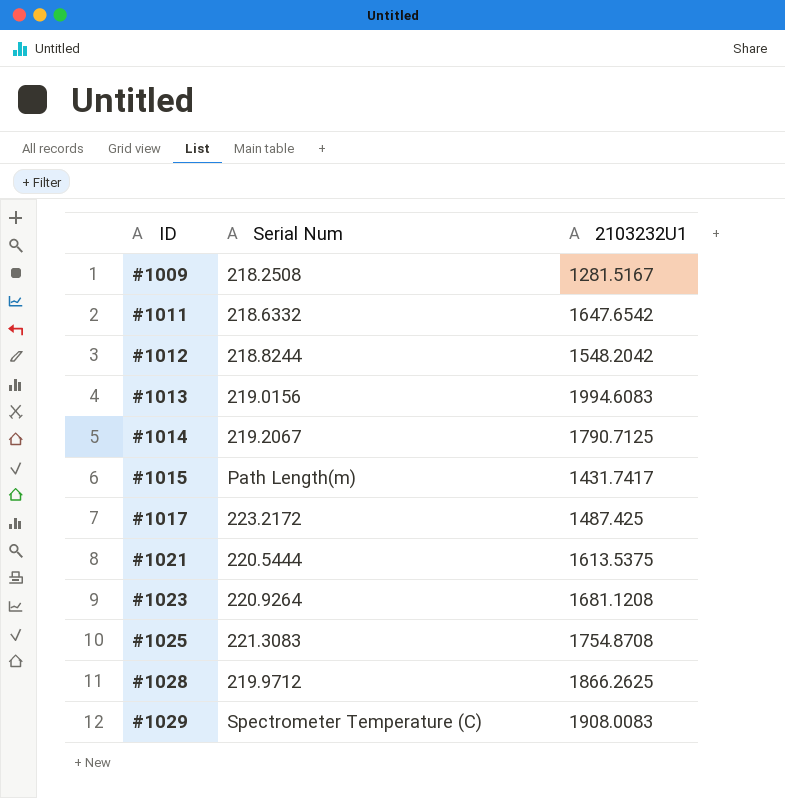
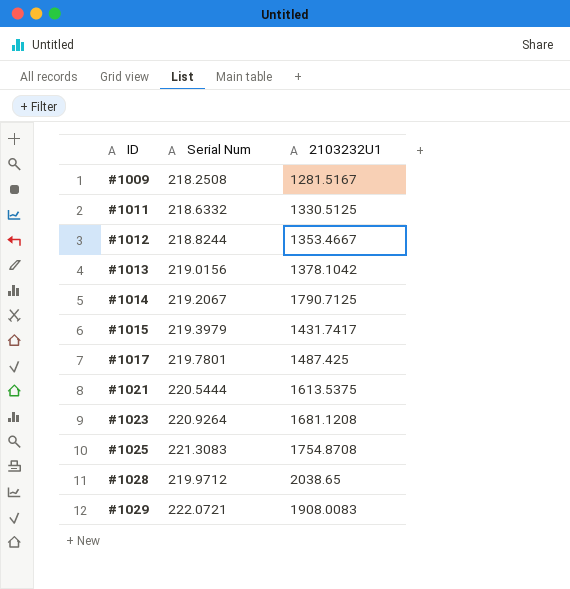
#1011 | 2103232U1: 1647.6542 -> 1330.5125
#1012 | 2103232U1: 1548.2042 -> 1353.4667
#1013 | 2103232U1: 1994.6083 -> 1378.1042
#1015 | Serial Num: Path Length(m) -> 219.3979
#1017 | Serial Num: 223.2172 -> 219.7801
#1028 | 2103232U1: 1866.2625 -> 2038.65
#1029 | Serial Num: Spectrometer Temperature (C) -> 222.0721

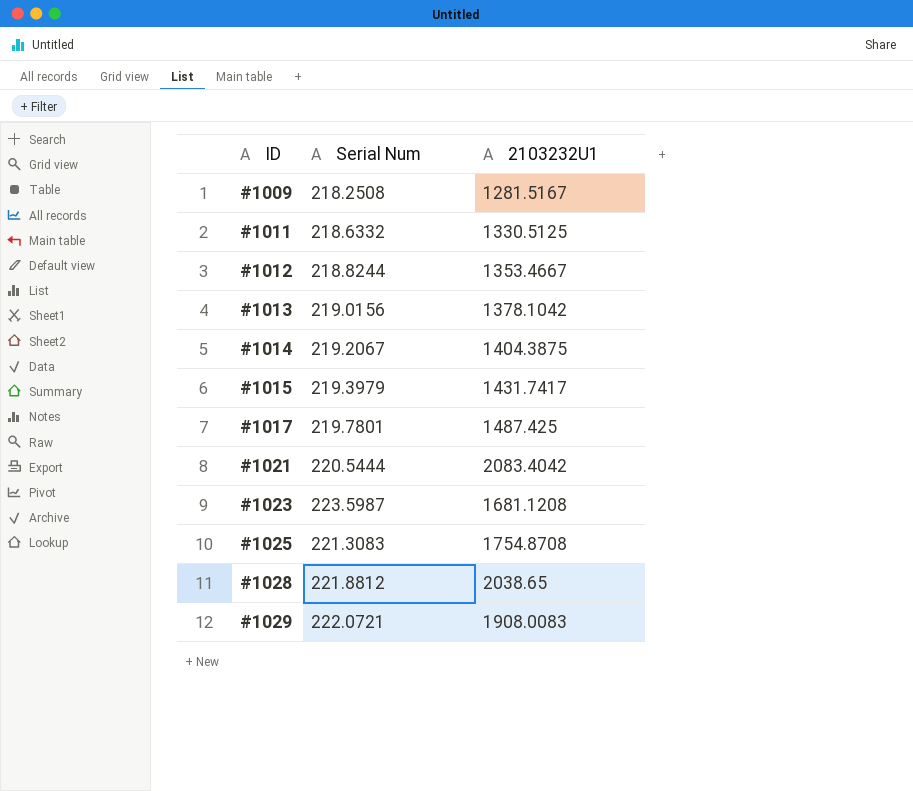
#1014 | 2103232U1: 1790.7125 -> 1404.3875
#1021 | 2103232U1: 1613.5375 -> 2083.4042
#1023 | Serial Num: 220.9264 -> 223.5987
#1028 | Serial Num: 219.9712 -> 221.8812

